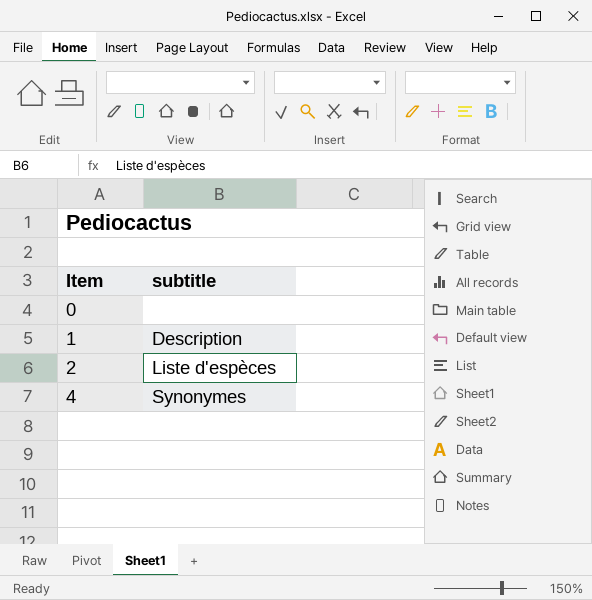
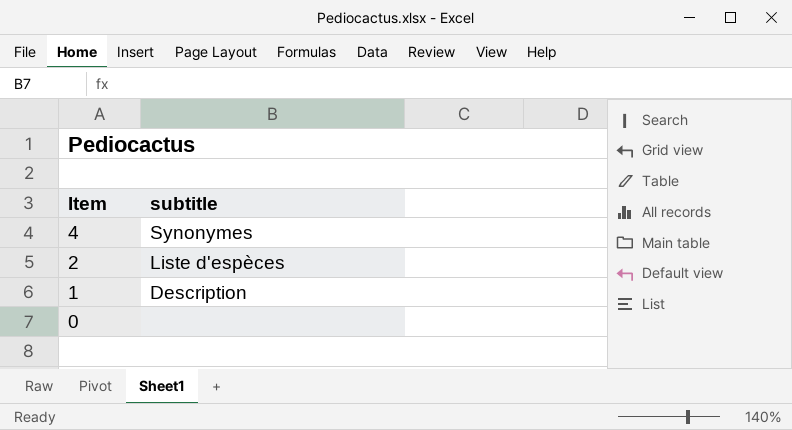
row order: Item ascending -> Item descending

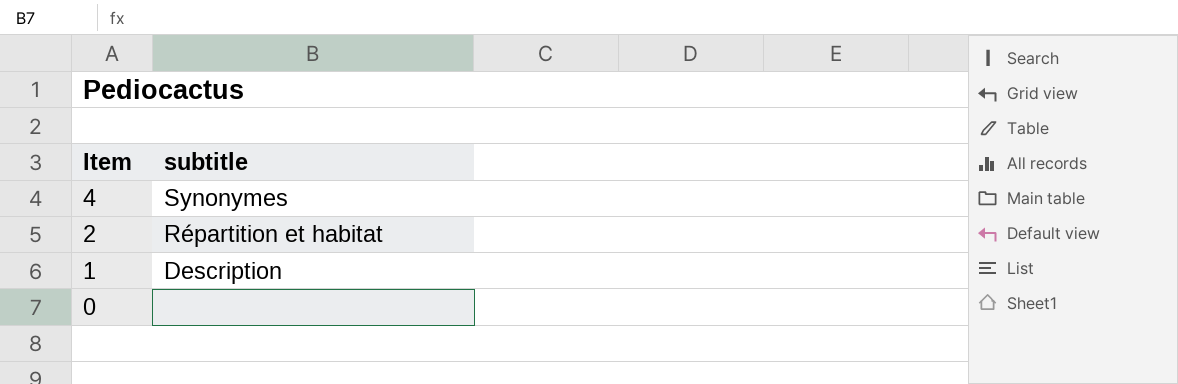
2 | subtitle: Liste d'espèces -> Répartition et habitat

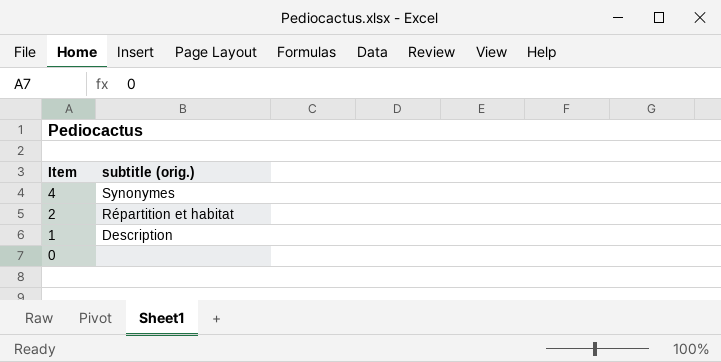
column name: subtitle -> subtitle (orig.)

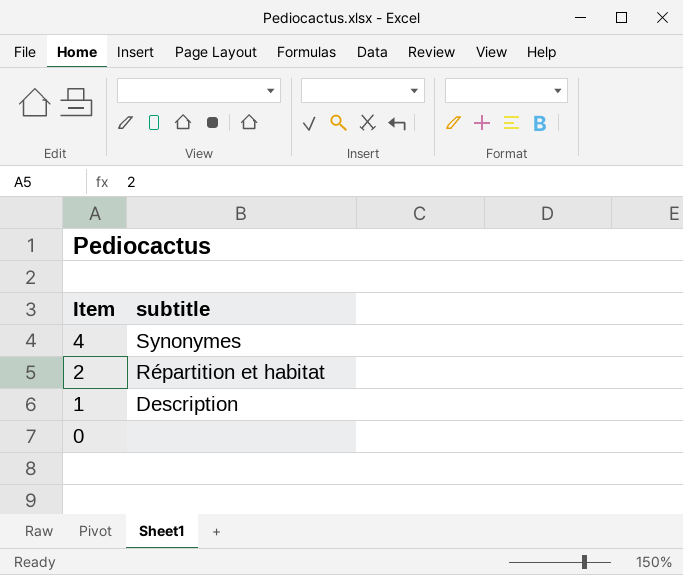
column name: subtitle (orig.) -> subtitle

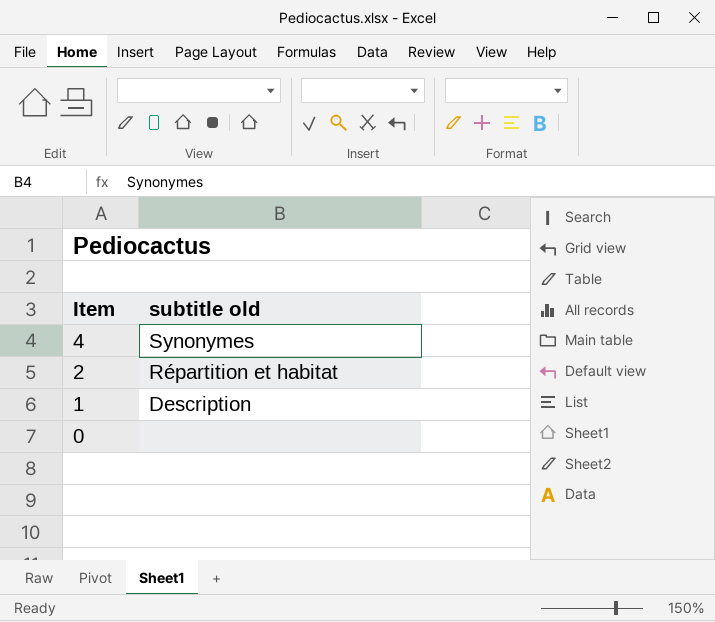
column name: subtitle -> subtitle old

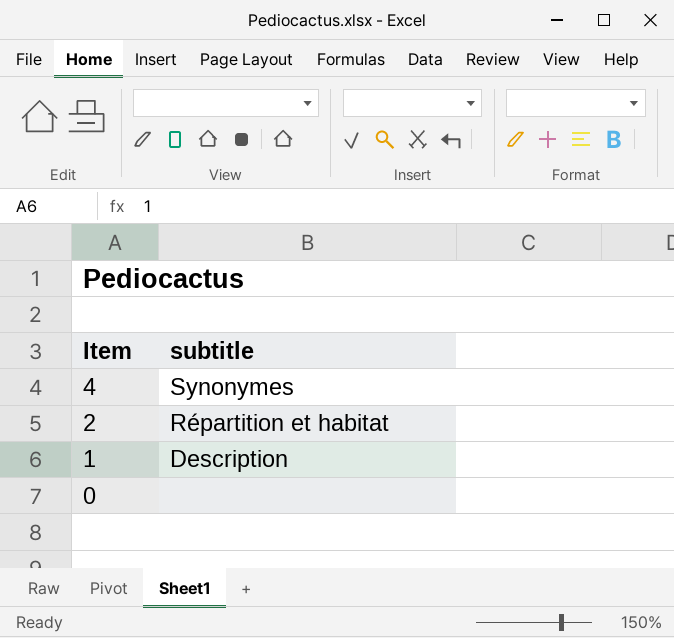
column name: subtitle old -> subtitle

